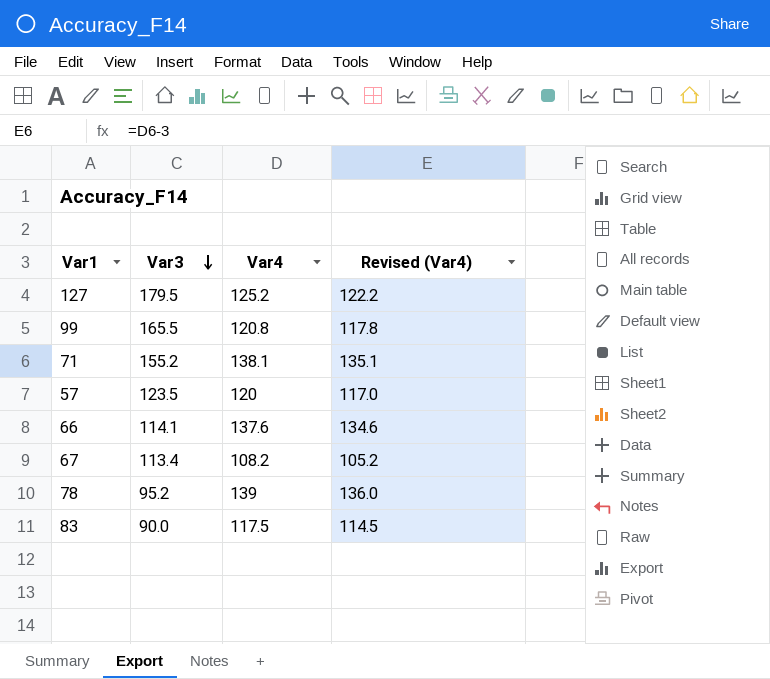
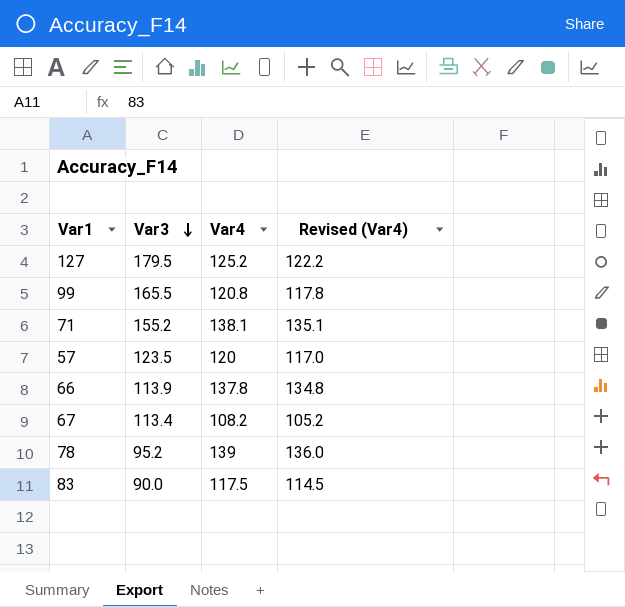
66 | Var3: 114.1 -> 113.9
66 | Var4: 137.6 -> 137.8
66 | Revised (Var4): 134.6 -> 134.8

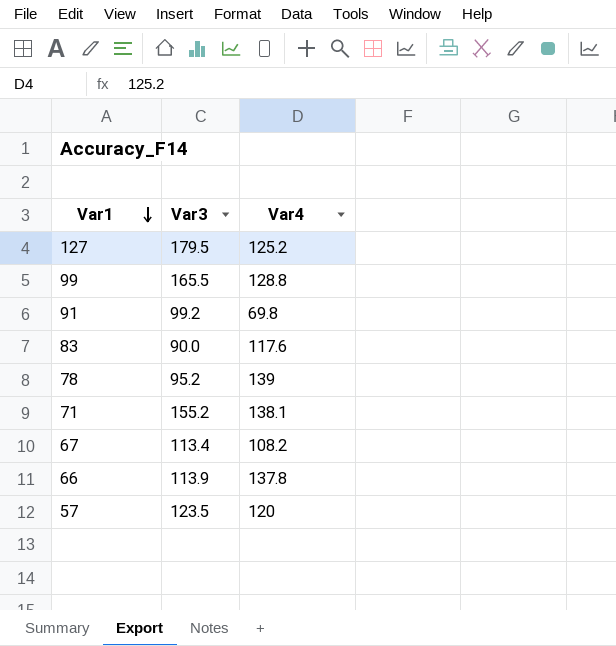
row order: Var3 descending -> Var1 descending
column Revised (Var4) | formula: [Var4] - 3 -> none
99 | Var4: 120.8 -> 128.8
row 91: none -> 99.2 | 69.8
83 | Var4: 117.5 -> 117.6

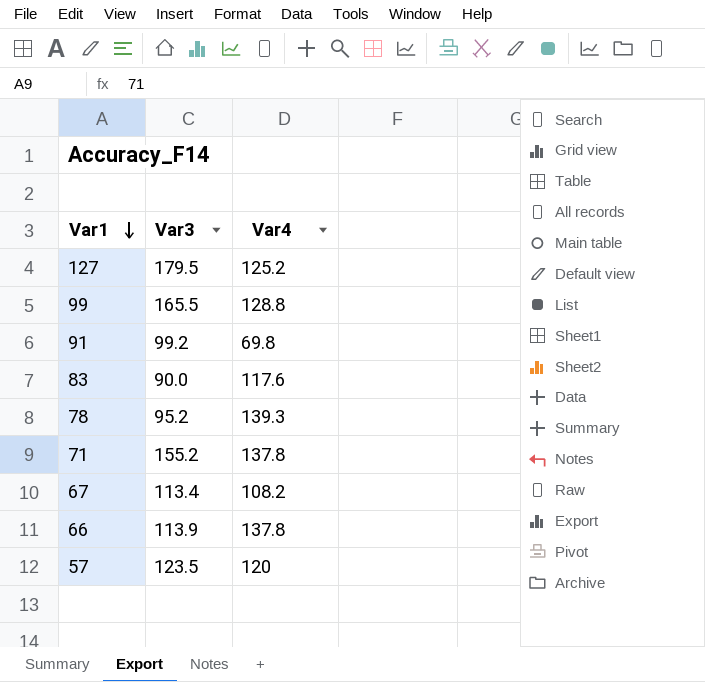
78 | Var4: 139 -> 139.3
71 | Var4: 138.1 -> 137.8

